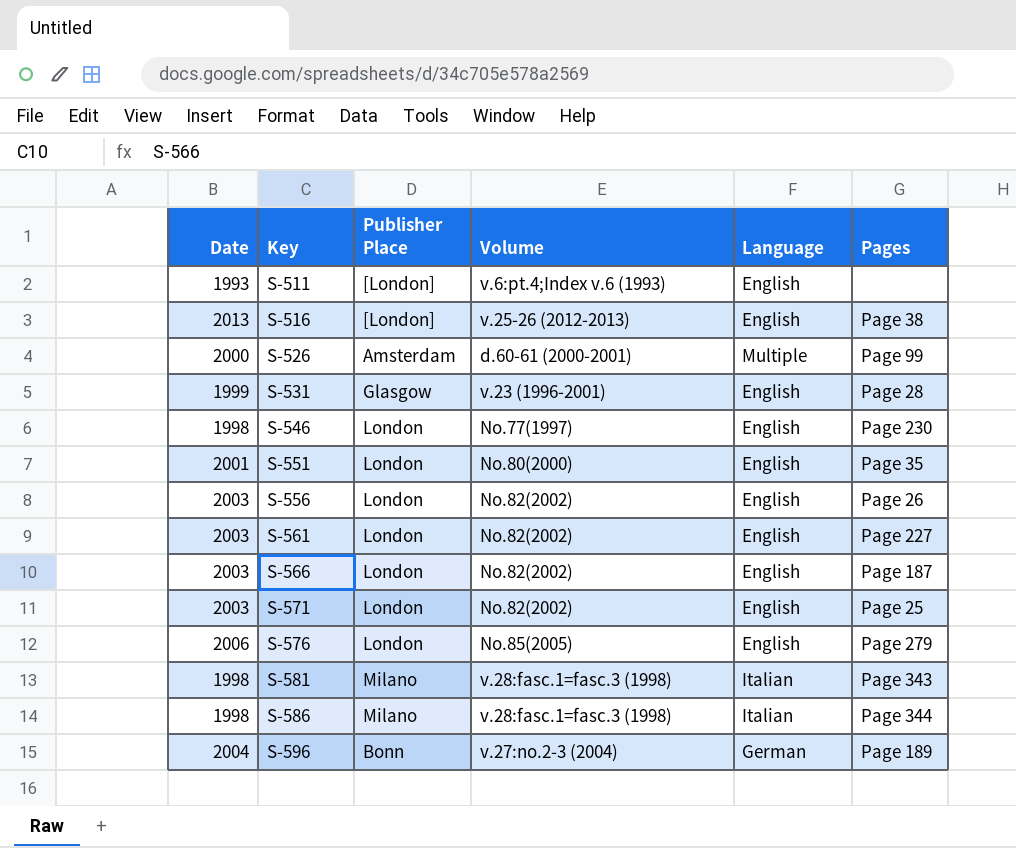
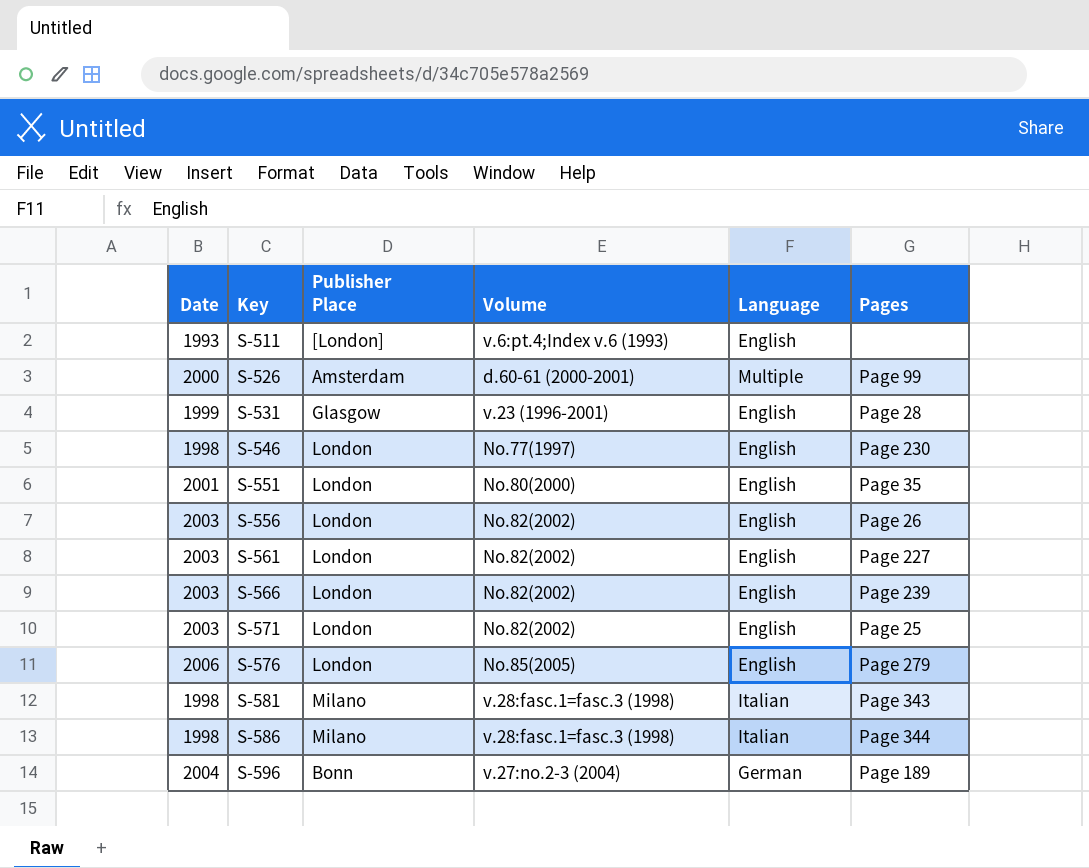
row S-516: 2013 | [London] | v.25-26 (2012-2013) | English | Page 38 -> none
S-566 | Pages: Page 187 -> Page 239

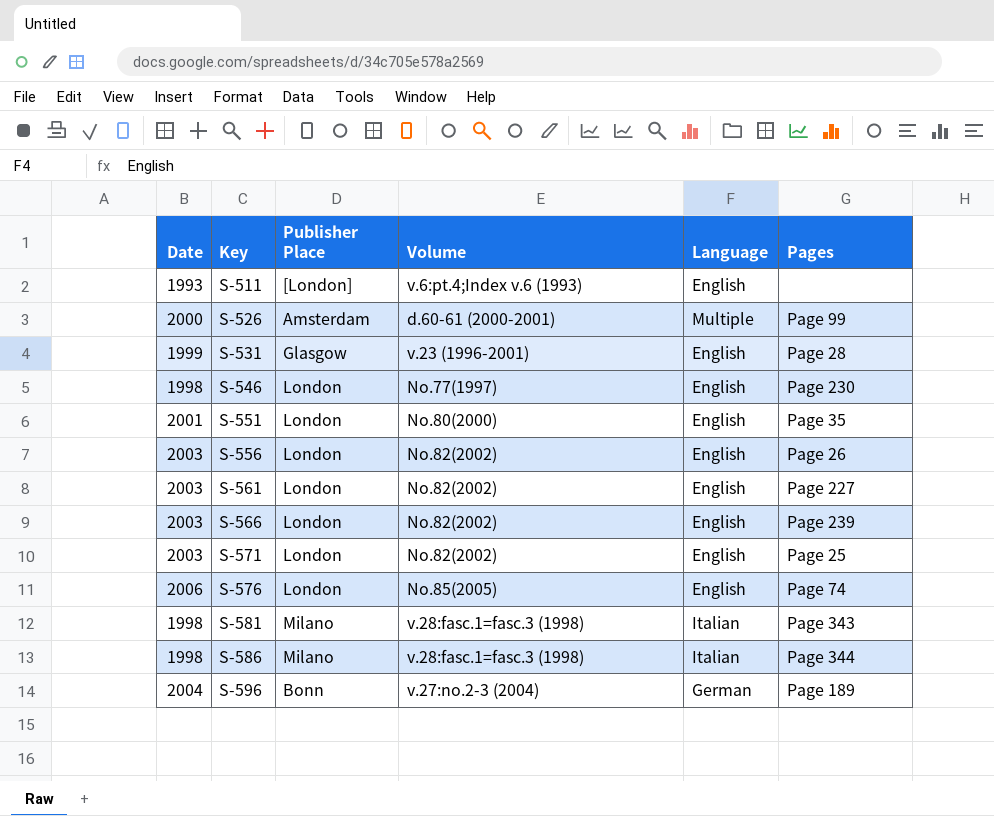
S-576 | Pages: Page 279 -> Page 74

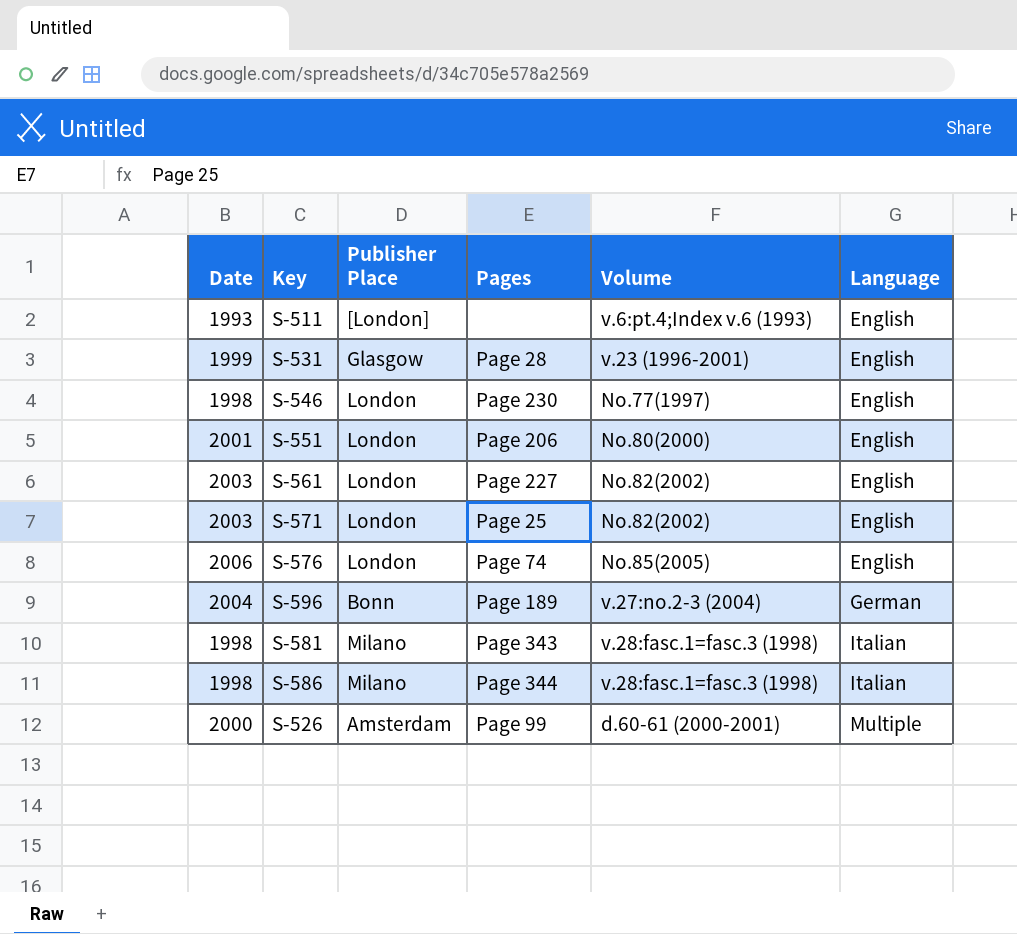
row order: Key ascending -> Language ascending
column Pages | position: 6 -> 4
row S-556: 2003 | London | No.82(2002) | English | Page 26 -> none
row S-566: 2003 | London | No.82(2002) | English | Page 239 -> none
S-551 | Pages: Page 35 -> Page 206

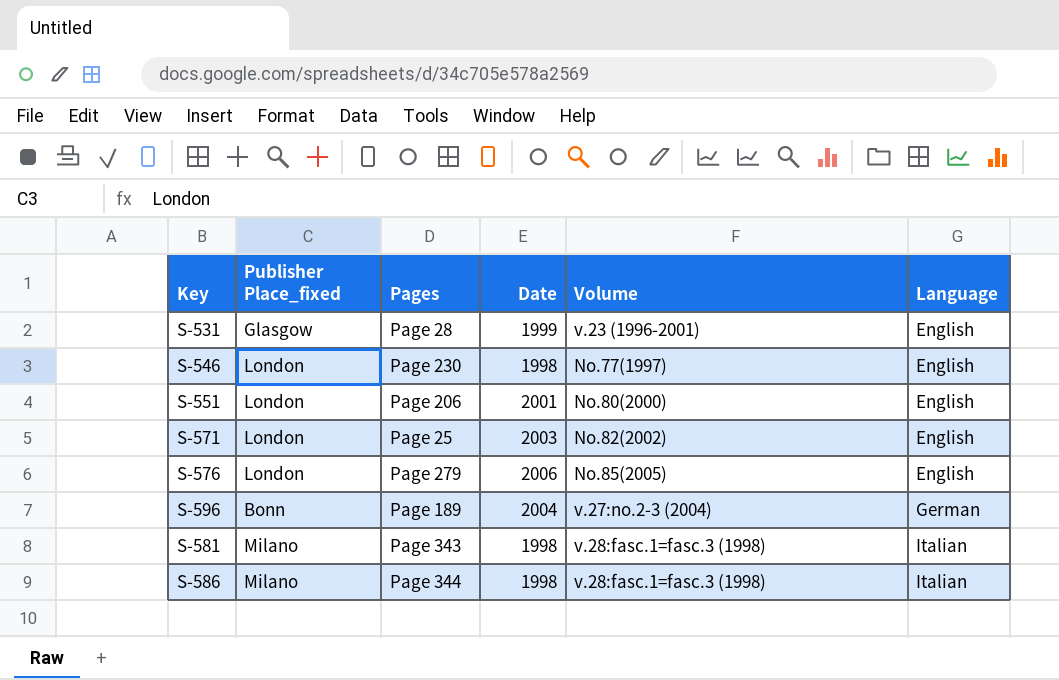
column name: Publisher Place -> Publisher Place_fixed
column Date | position: 1 -> 4
row S-511: 1993 | [London] | none | v.6:pt.4;Index v.6 (1993) | English -> none
row S-561: 2003 | London | Page 227 | No.82(2002) | English -> none
row S-526: 2000 | Amsterdam | Page 99 | d.60-61 (2000-2001) | Multiple -> none
S-576 | Pages: Page 74 -> Page 279

